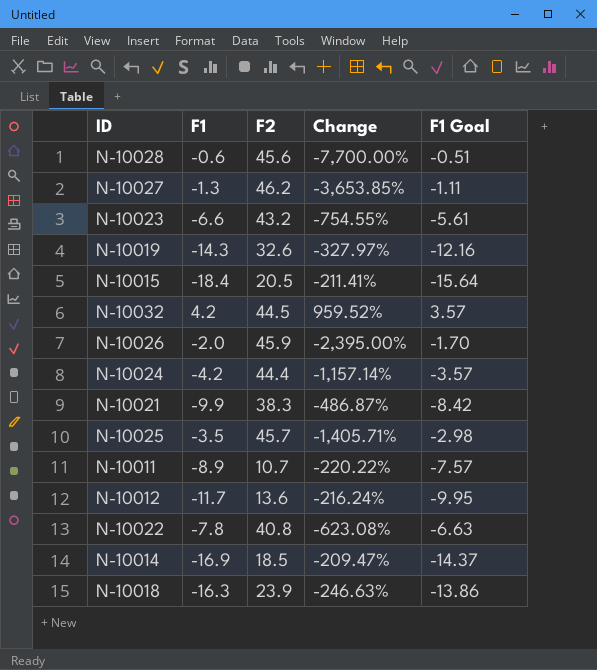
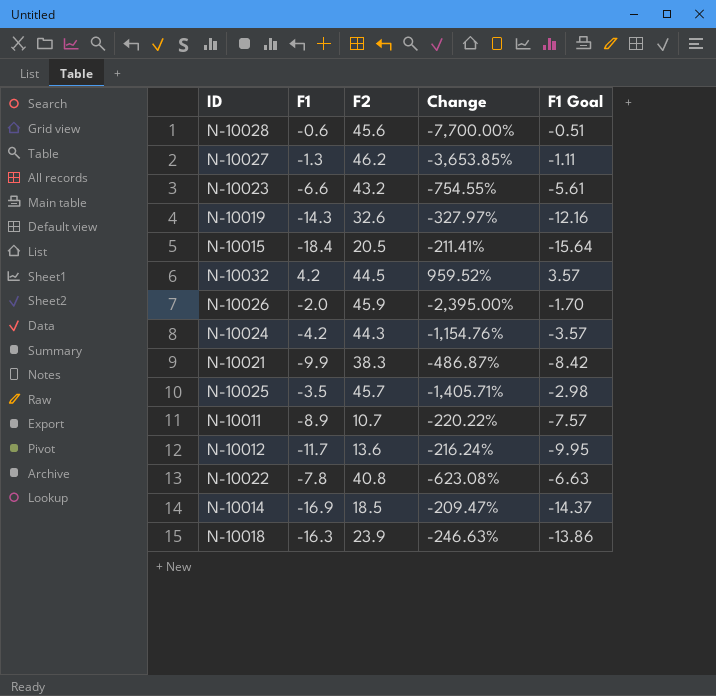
N-10024 | F2: 44.4 -> 44.3
N-10024 | Change: -1,157.14% -> -1,154.76%

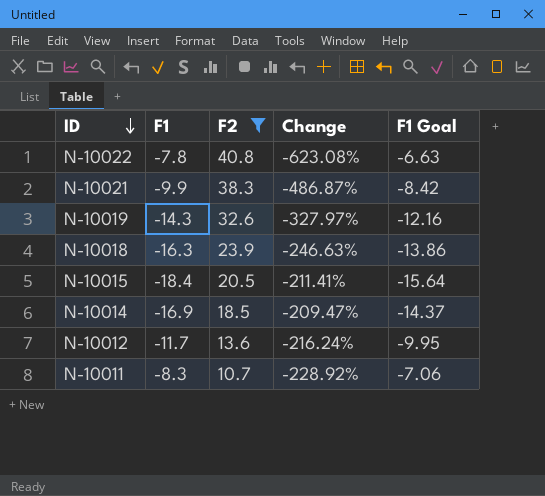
filter: none -> F2 <= 40.8
row order: none -> ID descending
N-10011 | F1: -8.9 -> -8.3
N-10011 | Change: -220.22% -> -228.92%
N-10011 | F1 Goal: -7.57 -> -7.06

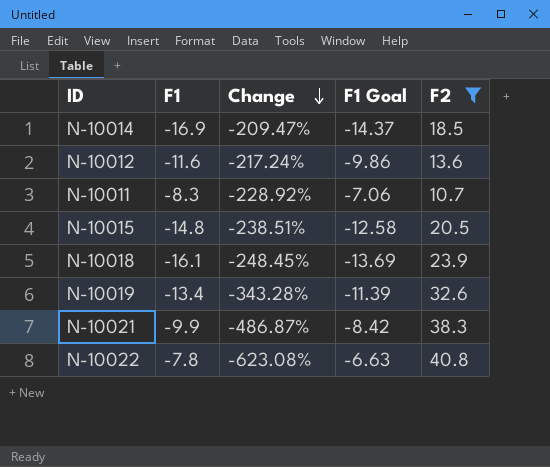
row order: ID descending -> Change descending
column F2 | position: 3 -> 5
N-10012 | F1: -11.7 -> -11.6
N-10012 | Change: -216.24% -> -217.24%
N-10012 | F1 Goal: -9.95 -> -9.86
N-10015 | F1: -18.4 -> -14.8
N-10015 | Change: -211.41% -> -238.51%
N-10015 | F1 Goal: -15.64 -> -12.58
N-10018 | F1: -16.3 -> -16.1
N-10018 | Change: -246.63% -> -248.45%
N-10018 | F1 Goal: -13.86 -> -13.69
N-10019 | F1: -14.3 -> -13.4
N-10019 | Change: -327.97% -> -343.28%
N-10019 | F1 Goal: -12.16 -> -11.39

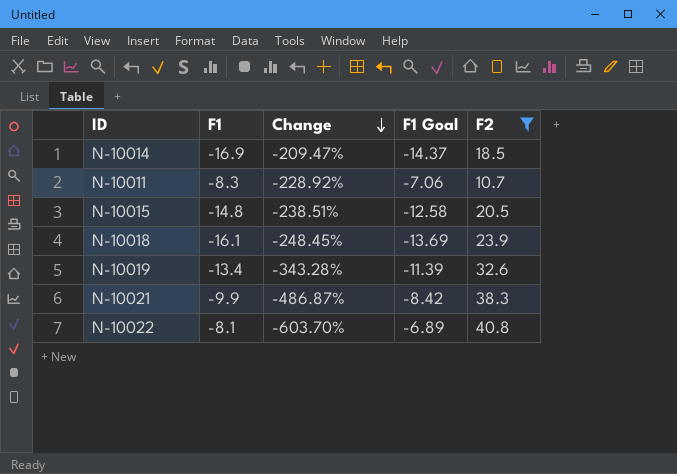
row N-10012: -11.6 | -217.24% | -9.86 | 13.6 -> none
N-10022 | F1: -7.8 -> -8.1
N-10022 | Change: -623.08% -> -603.70%
N-10022 | F1 Goal: -6.63 -> -6.89

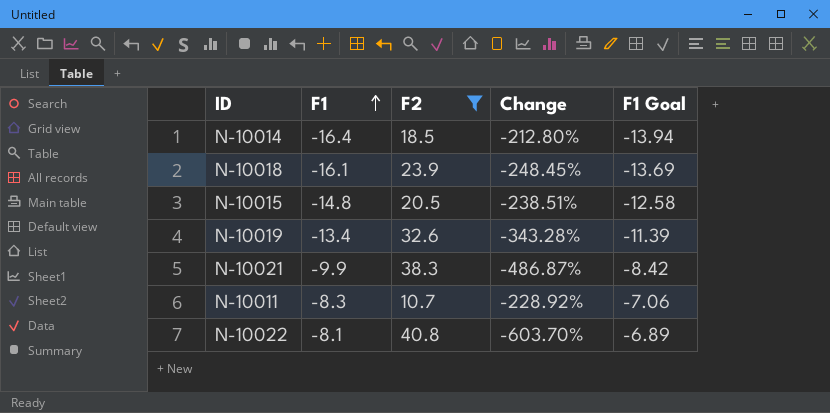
row order: Change descending -> F1 ascending
column F2 | position: 5 -> 3
N-10014 | F1: -16.9 -> -16.4
N-10014 | Change: -209.47% -> -212.80%
N-10014 | F1 Goal: -14.37 -> -13.94

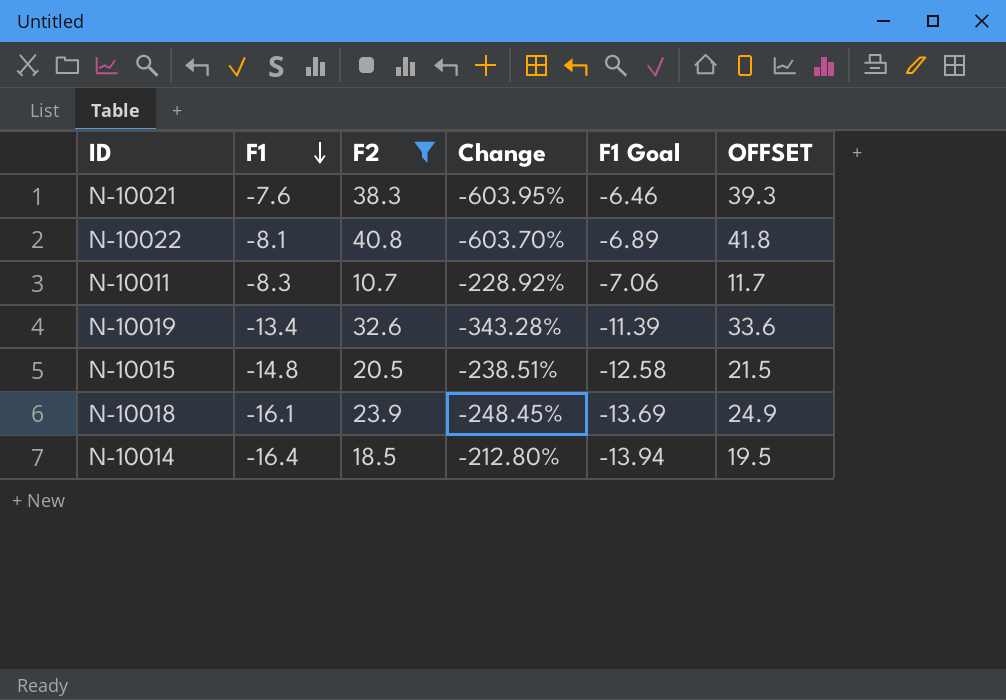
row order: F1 ascending -> F1 descending
column OFFSET | formula: none -> [F2] + 1
N-10021 | F1: -9.9 -> -7.6
N-10021 | Change: -486.87% -> -603.95%
N-10021 | F1 Goal: -8.42 -> -6.46

